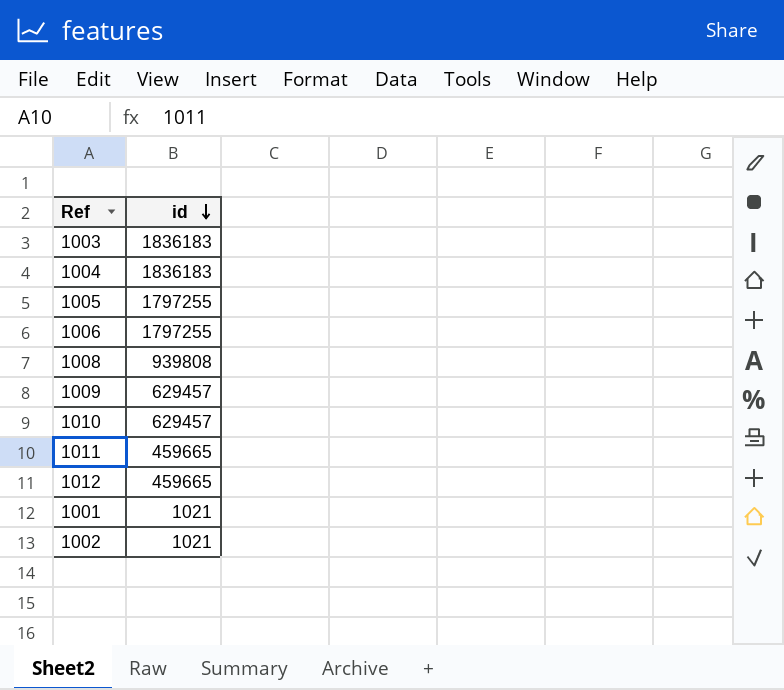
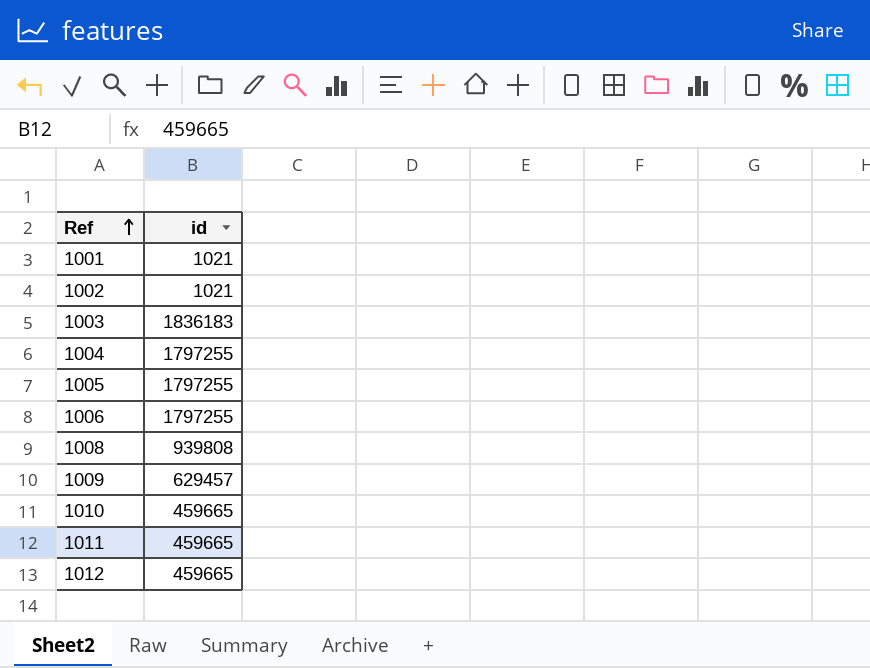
row order: id descending -> Ref ascending
1004 | id: 1836183 -> 1797255
1010 | id: 629457 -> 459665

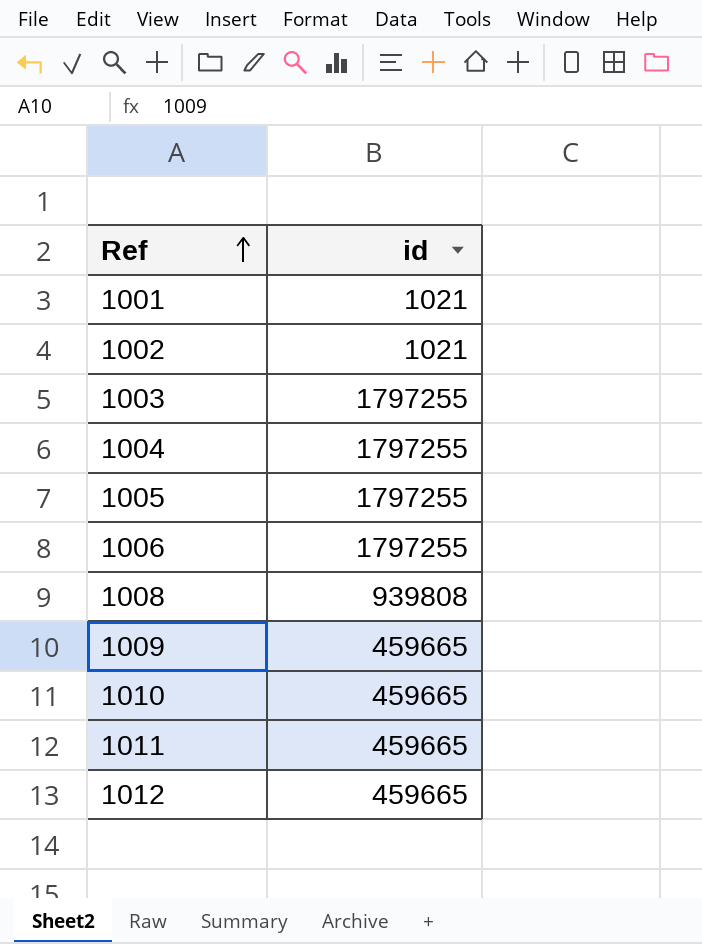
1003 | id: 1836183 -> 1797255
1009 | id: 629457 -> 459665

